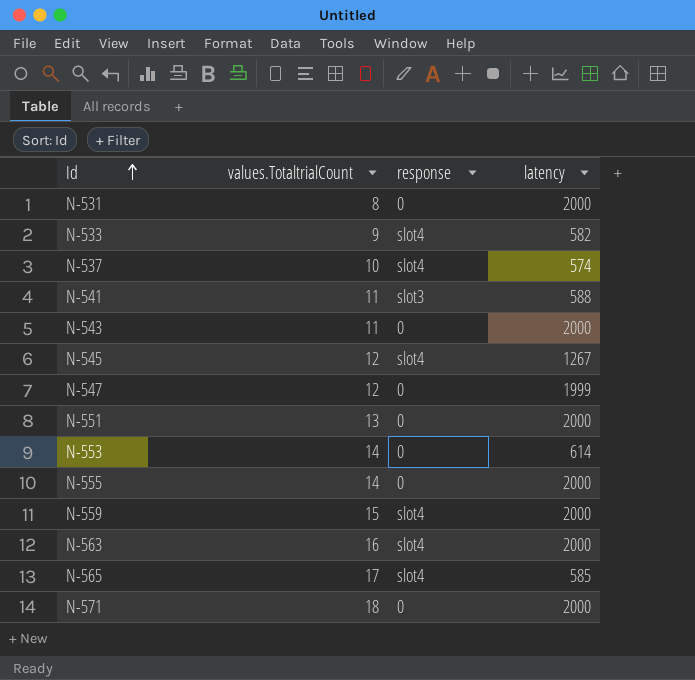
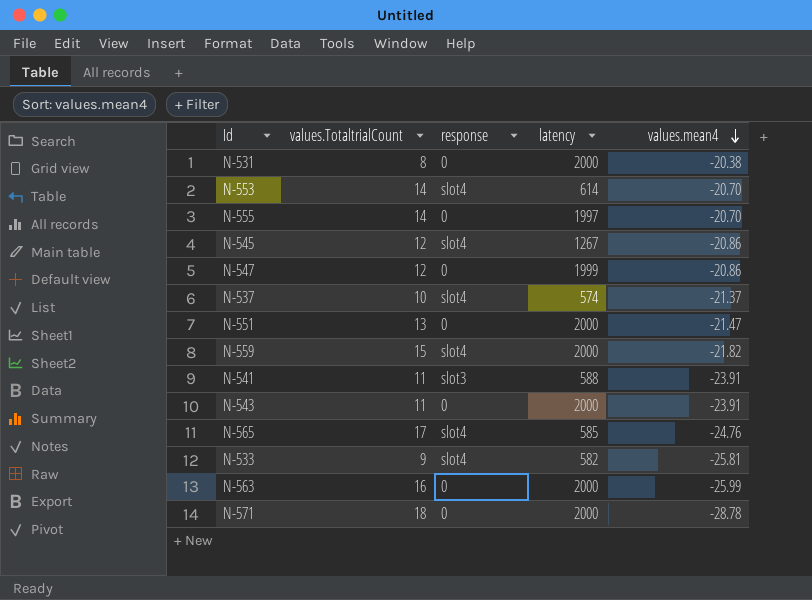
row order: Id ascending -> values.mean4 descending
column values.mean4 | position: none -> 5
N-553 | response: 0 -> slot4
N-555 | latency: 2000 -> 1997
N-563 | response: slot4 -> 0

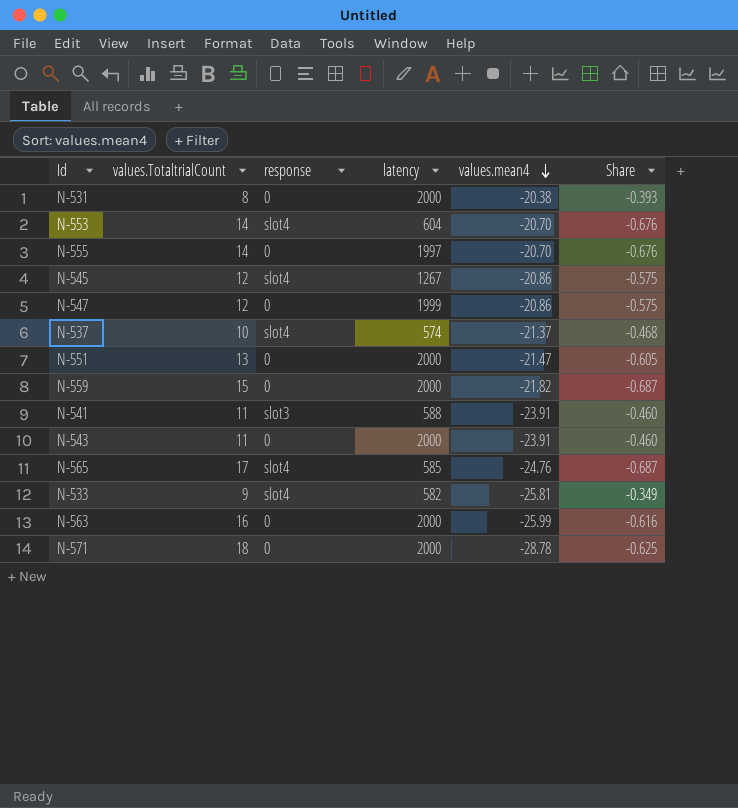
column Share | formula: none -> [values.TotaltrialCount] / [values.mean4]
N-553 | latency: 614 -> 604
N-559 | response: slot4 -> 0

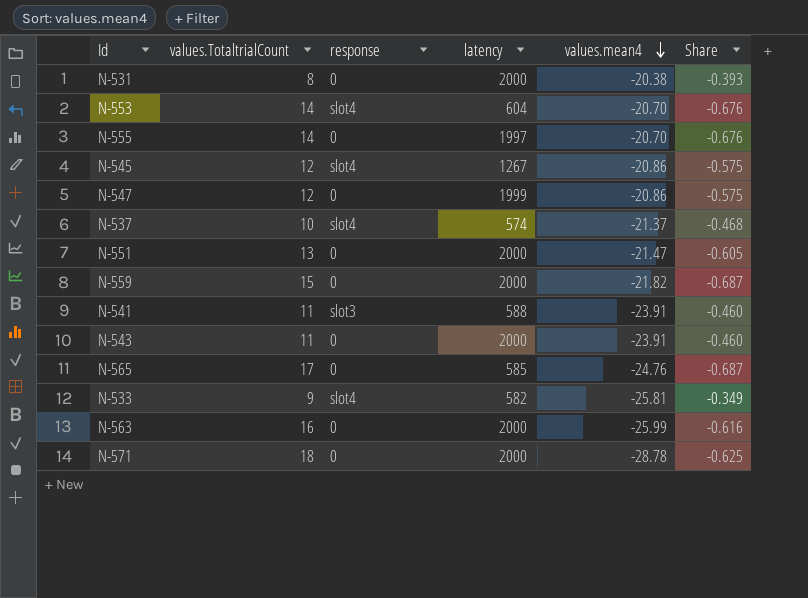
N-565 | response: slot4 -> 0

